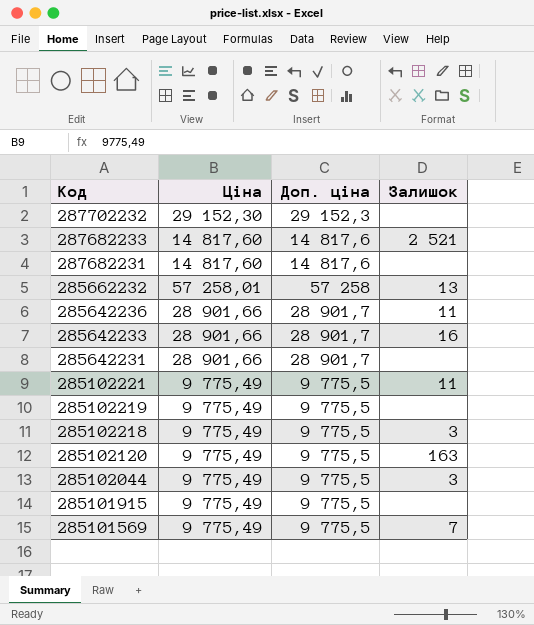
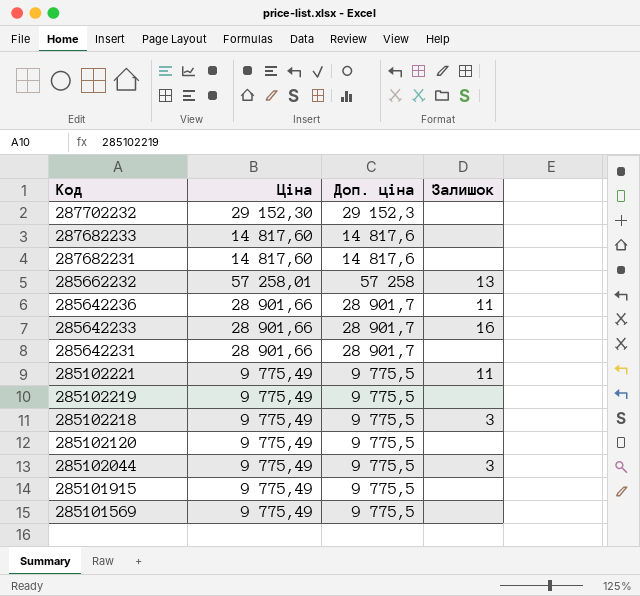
287682233 | Залишок: 2 521 -> none
285102120 | Залишок: 163 -> none
285101569 | Залишок: 7 -> none

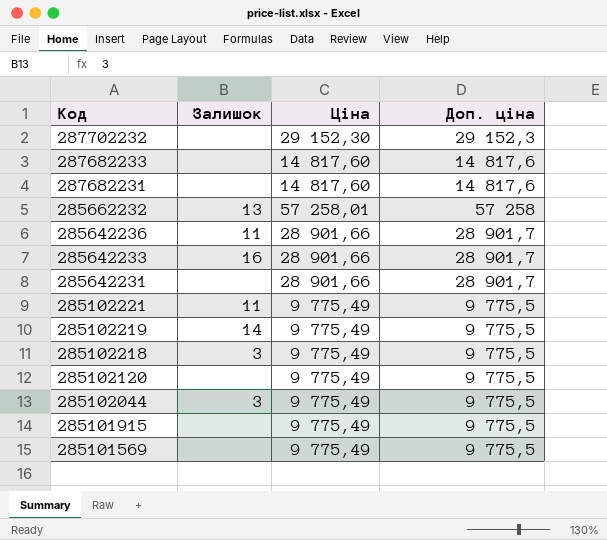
column Залишок | position: 4 -> 2
285102219 | Залишок: none -> 14

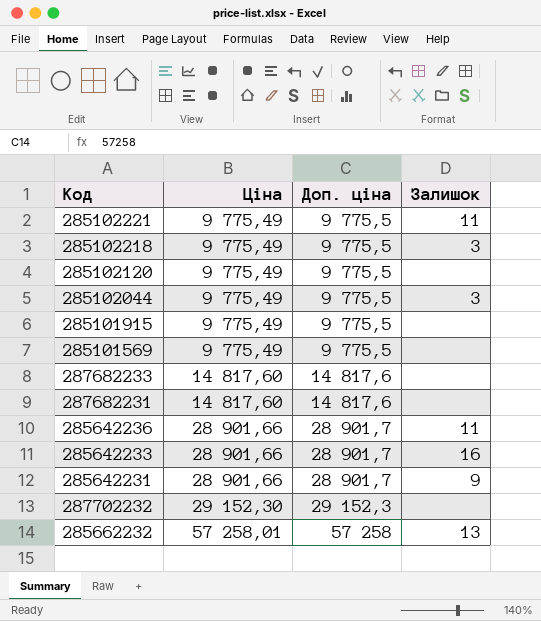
row order: Код descending -> Ціна ascending
column Залишок | position: 2 -> 4
row 285102219: 14 | 9 775,49 | 9 775,5 -> none
285642231 | Залишок: none -> 9

